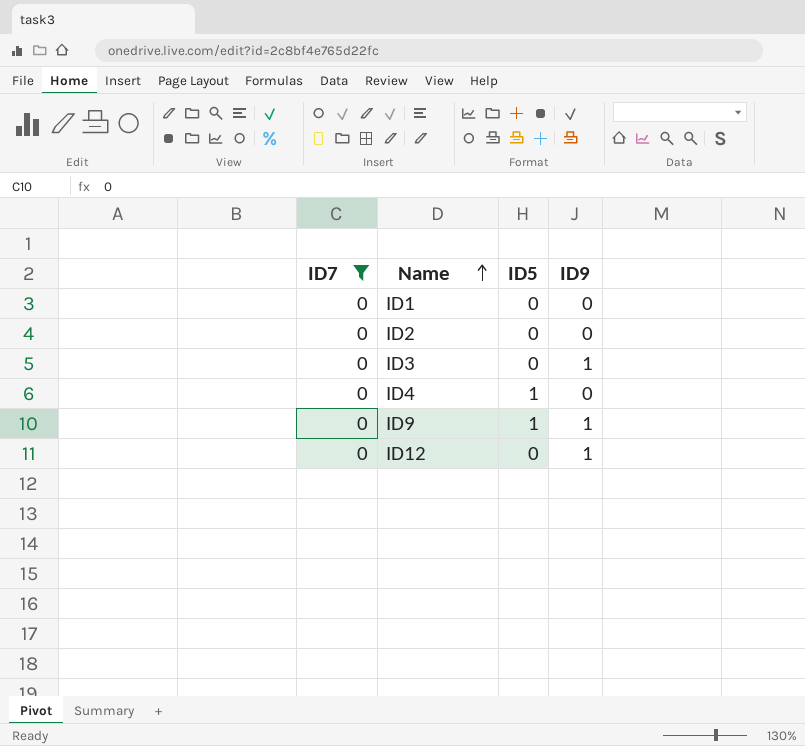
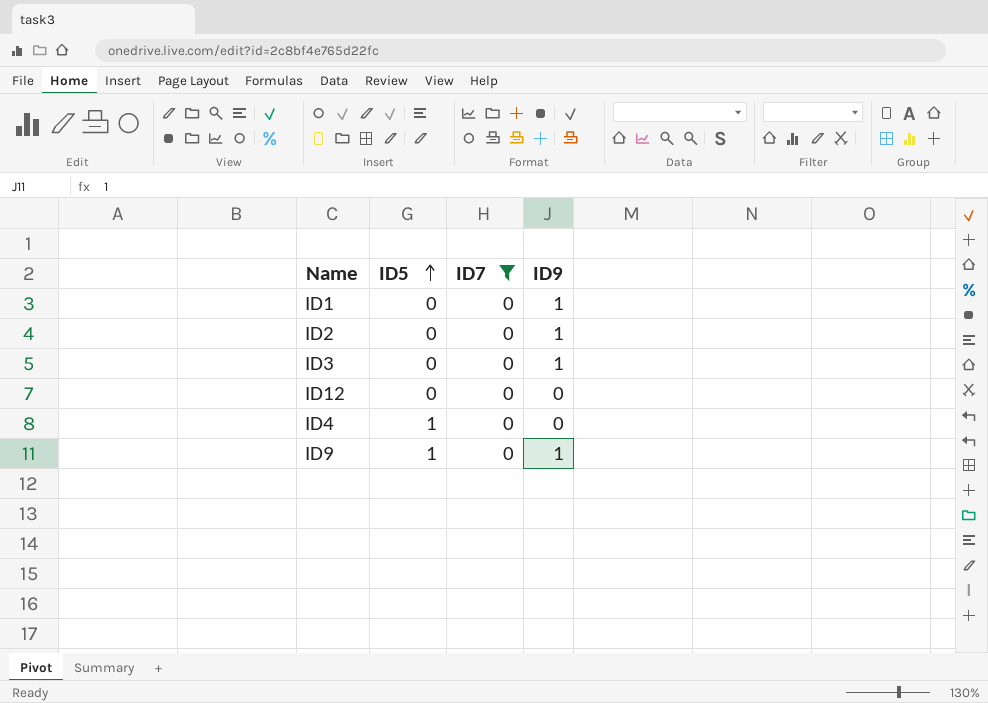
row order: Name ascending -> ID5 ascending
column ID7 | position: 1 -> 3
ID1 | ID9: 0 -> 1
ID2 | ID9: 0 -> 1
ID12 | ID9: 1 -> 0

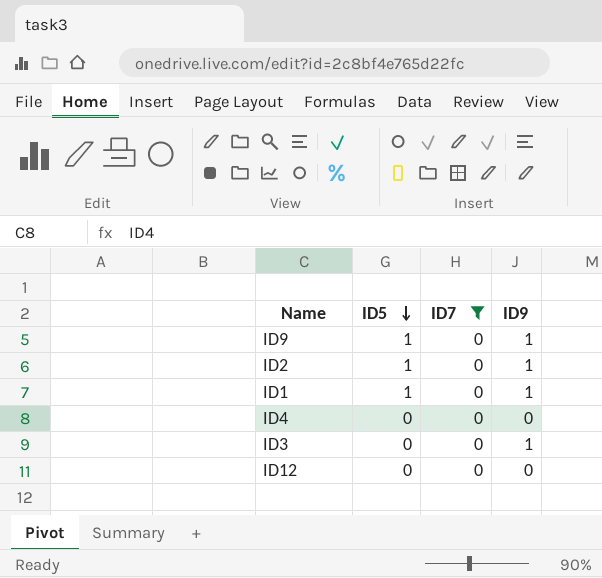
row order: ID5 ascending -> ID5 descending
ID2 | ID5: 0 -> 1
ID1 | ID5: 0 -> 1
ID4 | ID5: 1 -> 0

